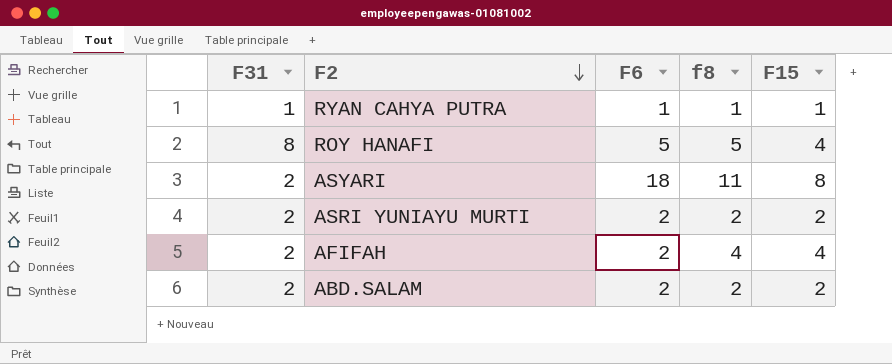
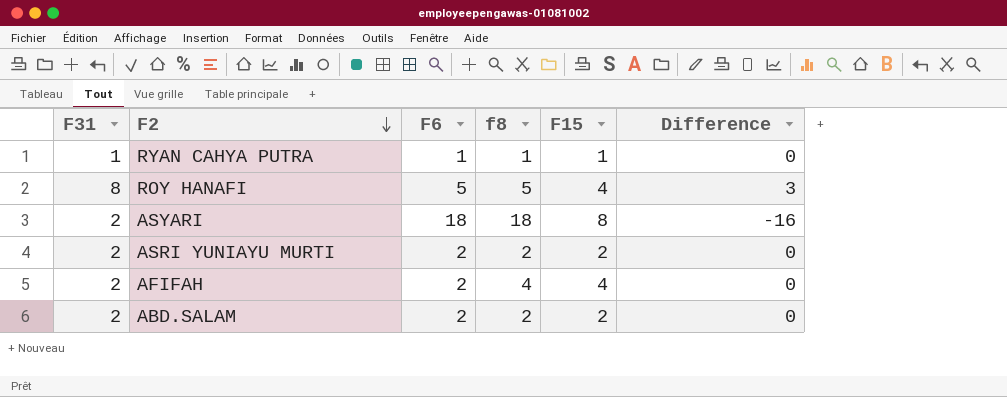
column Difference | formula: none -> [F31] - [F6]
ASYARI | f8: 11 -> 18

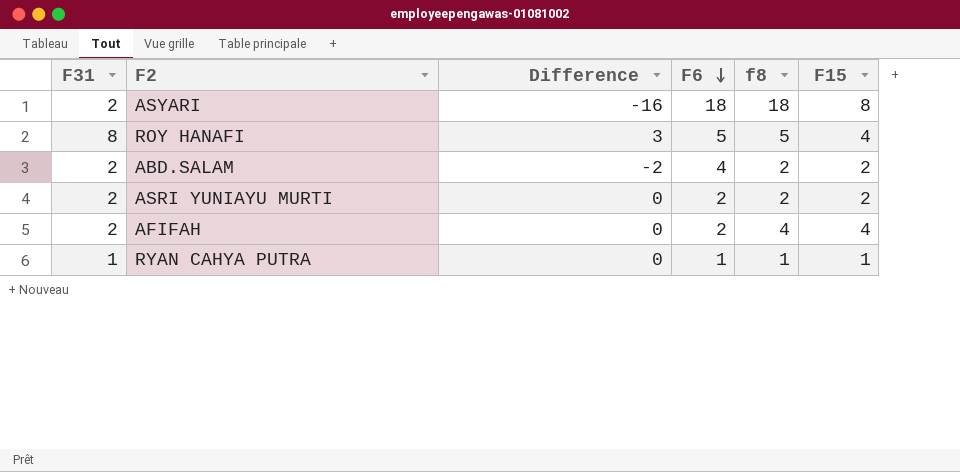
row order: F2 descending -> F6 descending
column Difference | position: 6 -> 3
ABD.SALAM | Difference: 0 -> -2
ABD.SALAM | F6: 2 -> 4

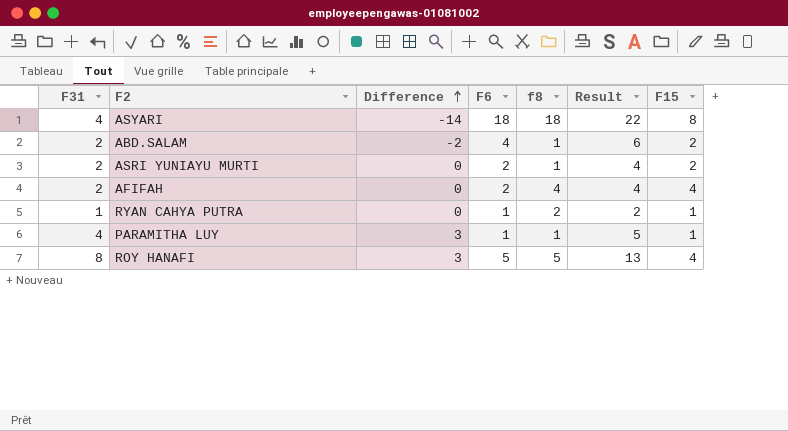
row order: F6 descending -> Difference ascending
column Result | formula: none -> [F31] + [F6]
ASYARI | F31: 2 -> 4
ASYARI | Difference: -16 -> -14
ABD.SALAM | f8: 2 -> 1
ASRI YUNIAYU MURTI | f8: 2 -> 1
RYAN CAHYA PUTRA | f8: 1 -> 2
row PARAMITHA LUY: none -> 4 | 3 | 1 | 1 | 5 | 1

